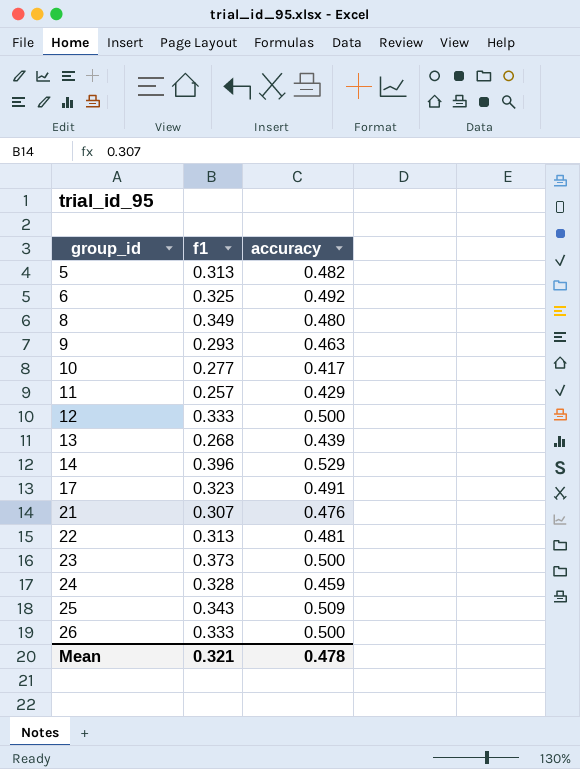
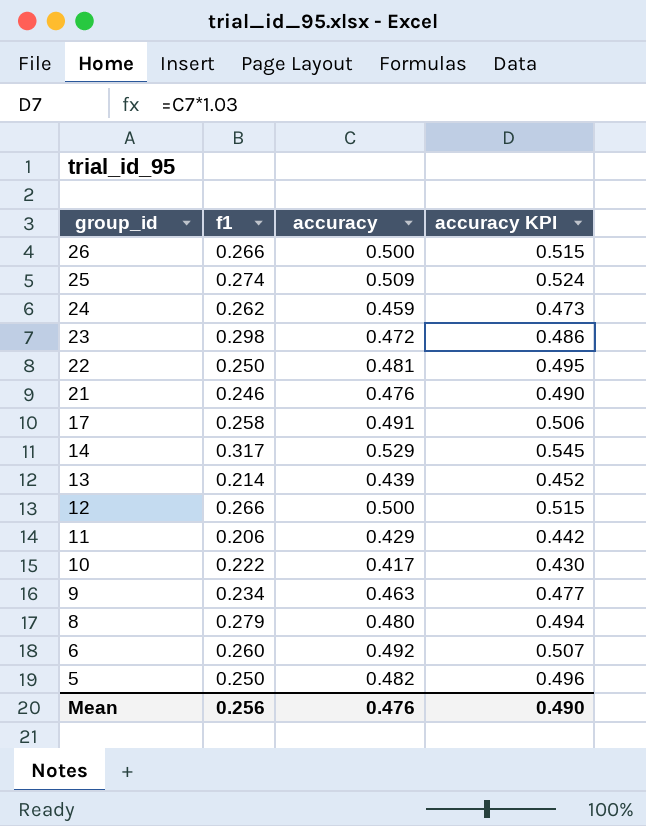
row order: group_id ascending -> group_id descending
column accuracy KPI | formula: none -> [accuracy] * 1.03
26 | f1: 0.333 -> 0.266
25 | f1: 0.343 -> 0.274
24 | f1: 0.328 -> 0.262
23 | f1: 0.373 -> 0.298
23 | accuracy: 0.500 -> 0.472
22 | f1: 0.313 -> 0.250
21 | f1: 0.307 -> 0.246
17 | f1: 0.323 -> 0.258
14 | f1: 0.396 -> 0.317
13 | f1: 0.268 -> 0.214
12 | f1: 0.333 -> 0.266
11 | f1: 0.257 -> 0.206
10 | f1: 0.277 -> 0.222
9 | f1: 0.293 -> 0.234
8 | f1: 0.349 -> 0.279
6 | f1: 0.325 -> 0.260
5 | f1: 0.313 -> 0.250
Mean | f1: 0.321 -> 0.256
Mean | accuracy: 0.478 -> 0.476

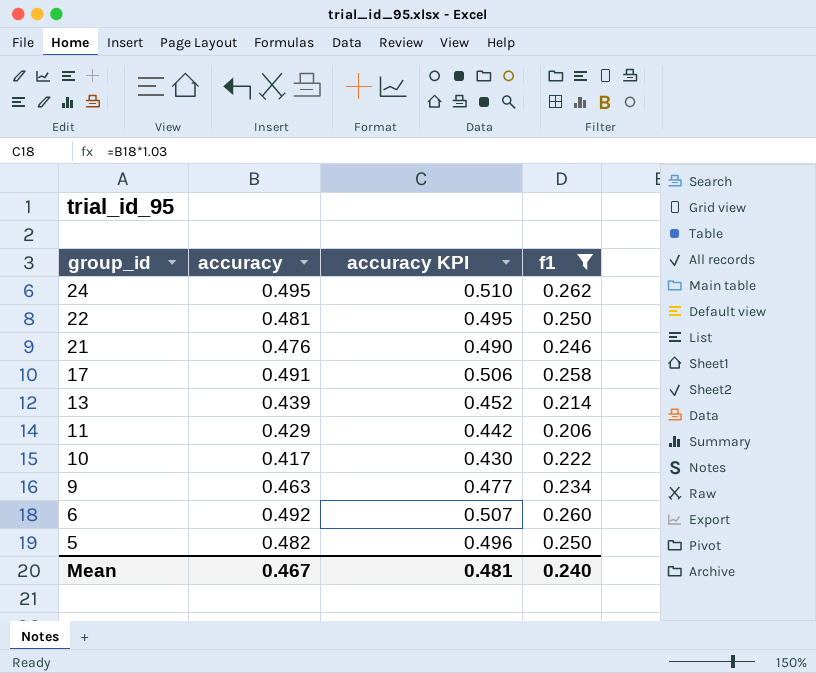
filter: none -> f1 <= 0.262
column f1 | position: 2 -> 4
24 | accuracy: 0.459 -> 0.495
24 | accuracy KPI: 0.473 -> 0.510
Mean | accuracy: 0.476 -> 0.467
Mean | accuracy KPI: 0.490 -> 0.481
Mean | f1: 0.256 -> 0.240

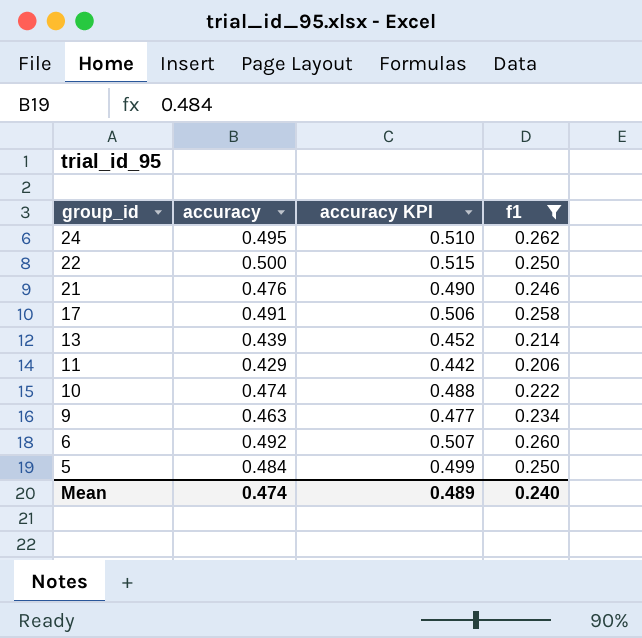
22 | accuracy: 0.481 -> 0.500
22 | accuracy KPI: 0.495 -> 0.515
10 | accuracy: 0.417 -> 0.474
10 | accuracy KPI: 0.430 -> 0.488
5 | accuracy: 0.482 -> 0.484
5 | accuracy KPI: 0.496 -> 0.499
Mean | accuracy: 0.467 -> 0.474
Mean | accuracy KPI: 0.481 -> 0.489

